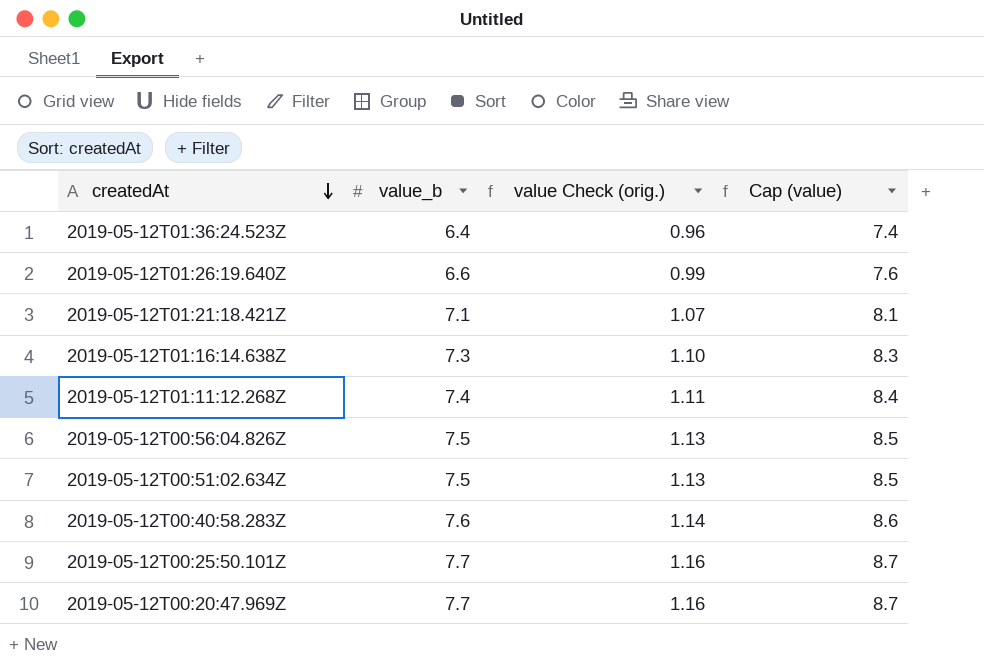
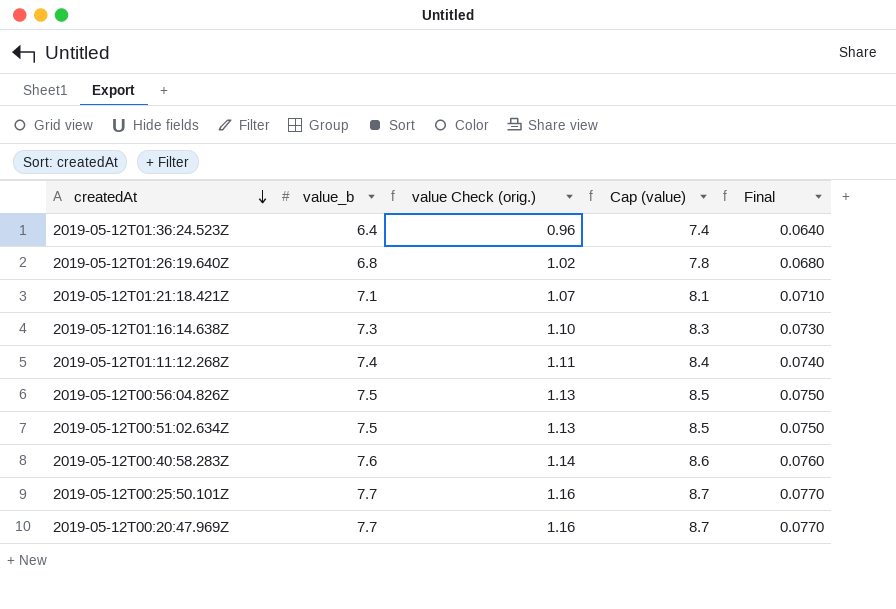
column Final | formula: none -> [value_b] * 0.01
2019-05-12T01:26:19.640Z | value_b: 6.6 -> 6.8
2019-05-12T01:26:19.640Z | value Check (orig.): 0.99 -> 1.02
2019-05-12T01:26:19.640Z | Cap (value): 7.6 -> 7.8

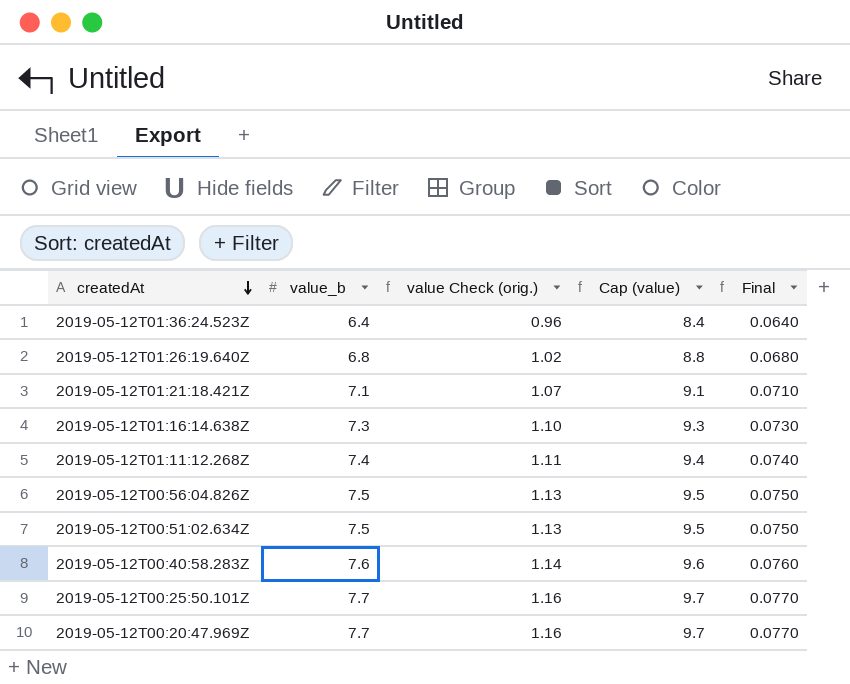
column Cap (value) | formula: [value_b] + 1 -> [value_b] + 2

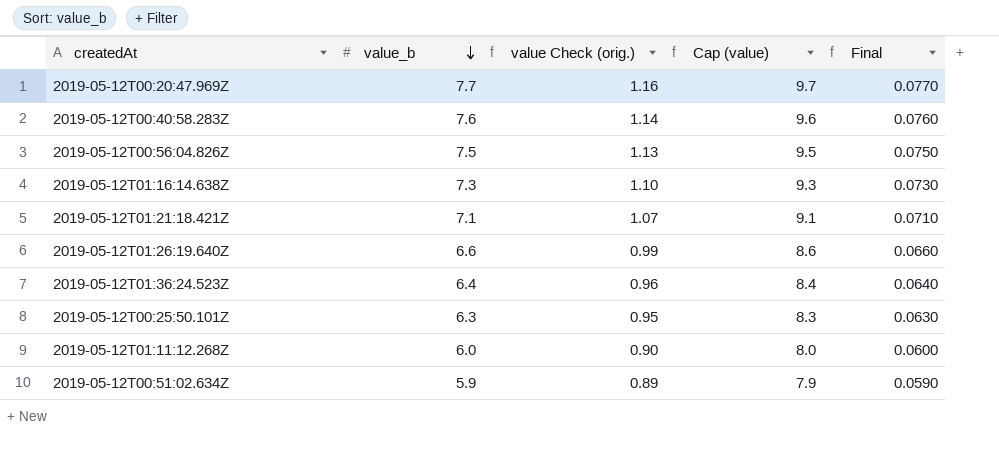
row order: createdAt descending -> value_b descending
2019-05-12T01:26:19.640Z | value_b: 6.8 -> 6.6
2019-05-12T01:26:19.640Z | value Check (orig.): 1.02 -> 0.99
2019-05-12T01:26:19.640Z | Cap (value): 8.8 -> 8.6
2019-05-12T01:26:19.640Z | Final: 0.0680 -> 0.0660
2019-05-12T00:25:50.101Z | value_b: 7.7 -> 6.3
2019-05-12T00:25:50.101Z | value Check (orig.): 1.16 -> 0.95
2019-05-12T00:25:50.101Z | Cap (value): 9.7 -> 8.3
2019-05-12T00:25:50.101Z | Final: 0.0770 -> 0.0630
2019-05-12T01:11:12.268Z | value_b: 7.4 -> 6.0
2019-05-12T01:11:12.268Z | value Check (orig.): 1.11 -> 0.90
2019-05-12T01:11:12.268Z | Cap (value): 9.4 -> 8.0
2019-05-12T01:11:12.268Z | Final: 0.0740 -> 0.0600
2019-05-12T00:51:02.634Z | value_b: 7.5 -> 5.9
2019-05-12T00:51:02.634Z | value Check (orig.): 1.13 -> 0.89
2019-05-12T00:51:02.634Z | Cap (value): 9.5 -> 7.9
2019-05-12T00:51:02.634Z | Final: 0.0750 -> 0.0590

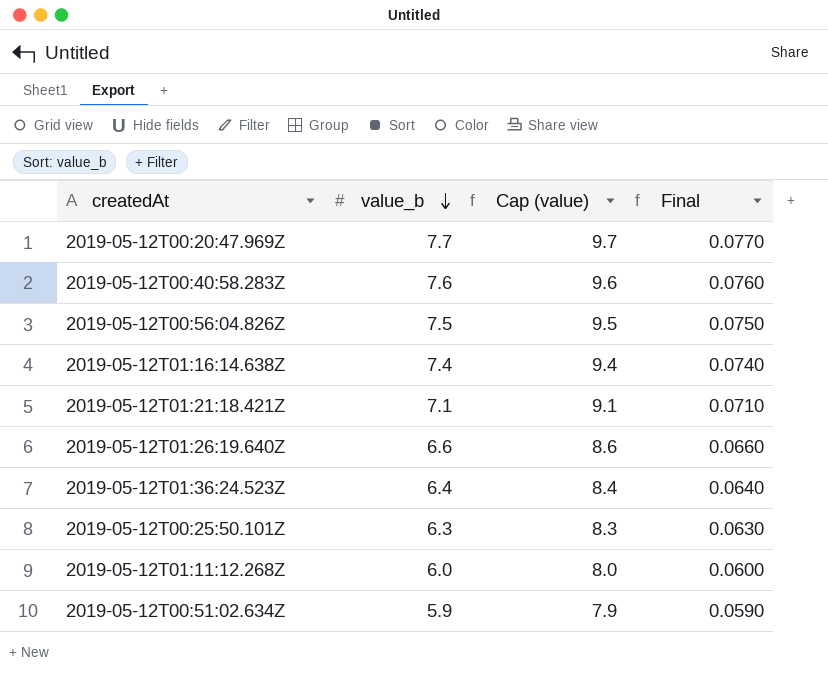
column value Check (orig.) | formula: [value_b] * 0.15 -> none
2019-05-12T01:16:14.638Z | value_b: 7.3 -> 7.4
2019-05-12T01:16:14.638Z | Cap (value): 9.3 -> 9.4
2019-05-12T01:16:14.638Z | Final: 0.0730 -> 0.0740

